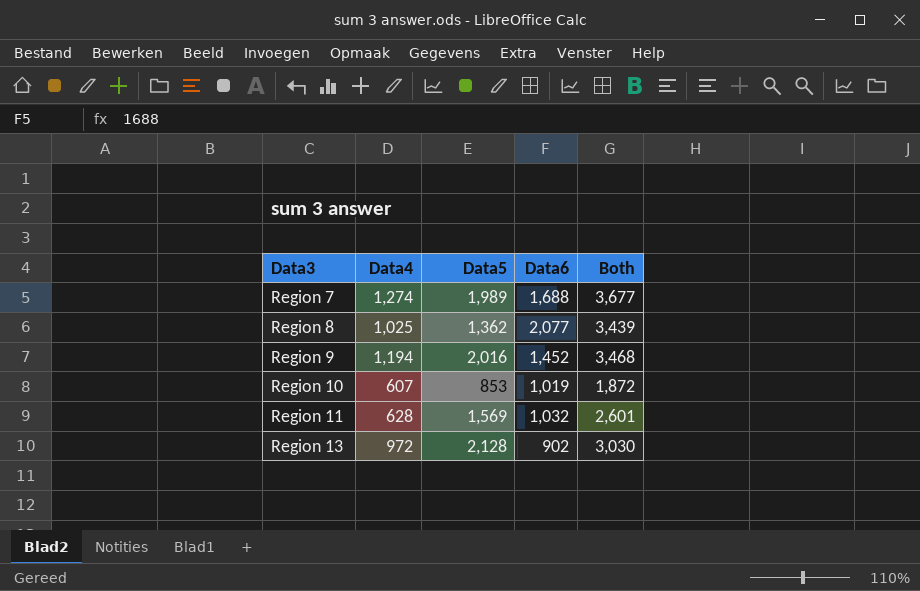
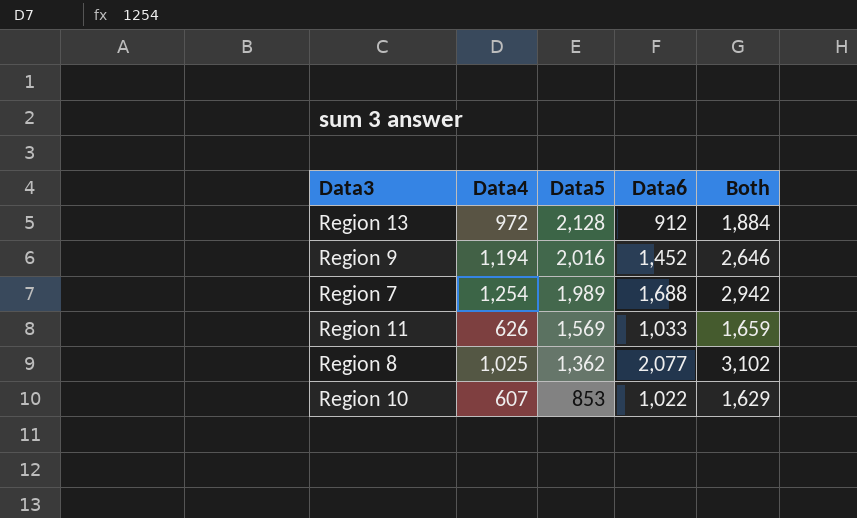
row order: Data3 ascending -> Data5 descending
column Both | formula: [Data5] + [Data6] -> [Data4] + [Data6]
Region 13 | Data6: 902 -> 912
Region 7 | Data4: 1,274 -> 1,254
Region 11 | Data4: 628 -> 626
Region 11 | Data6: 1,032 -> 1,033
Region 10 | Data6: 1,019 -> 1,022

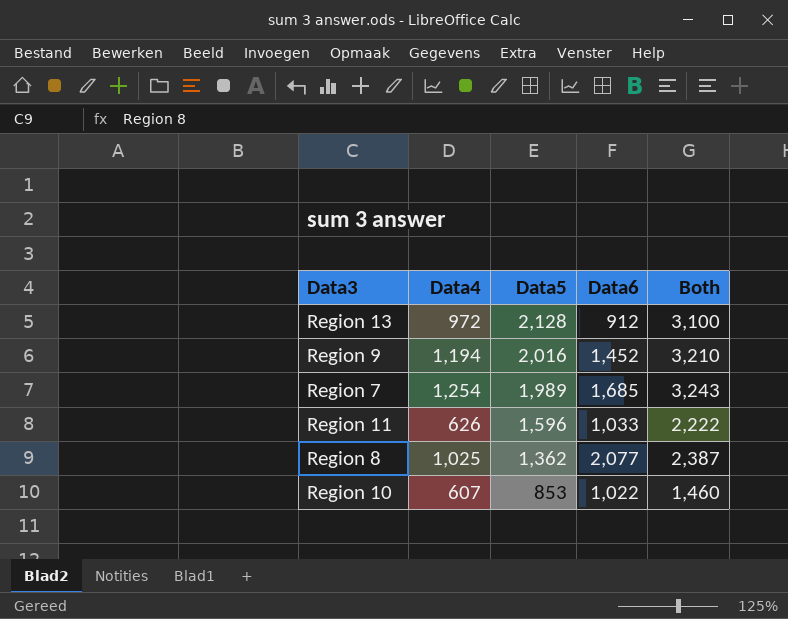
column Both | formula: [Data4] + [Data6] -> [Data4] + [Data5]
Region 7 | Data6: 1,688 -> 1,685
Region 11 | Data5: 1,569 -> 1,596

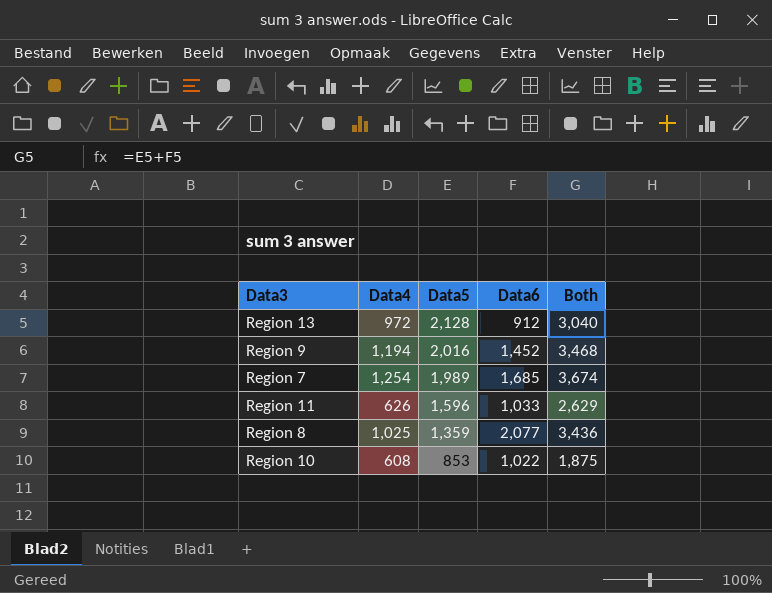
column Both | formula: [Data4] + [Data5] -> [Data5] + [Data6]
Region 8 | Data5: 1,362 -> 1,359
Region 10 | Data4: 607 -> 608

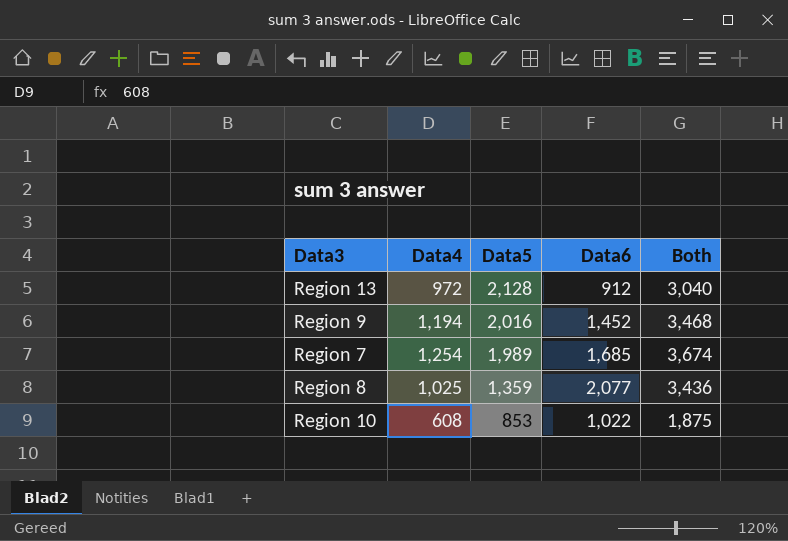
row Region 11: 626 | 1,596 | 1,033 | 2,629 -> none

